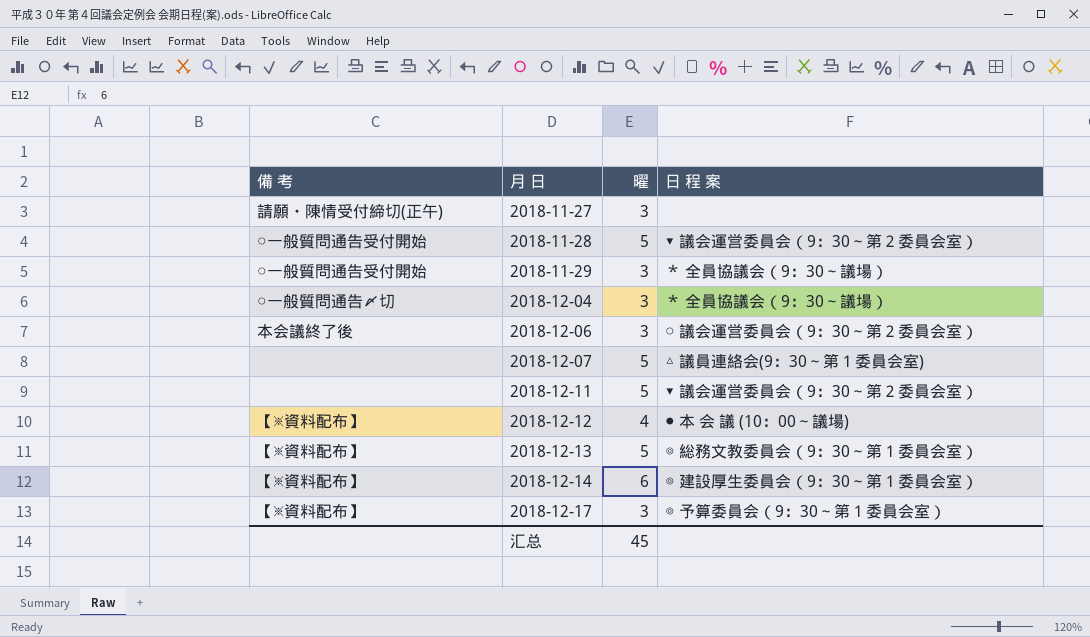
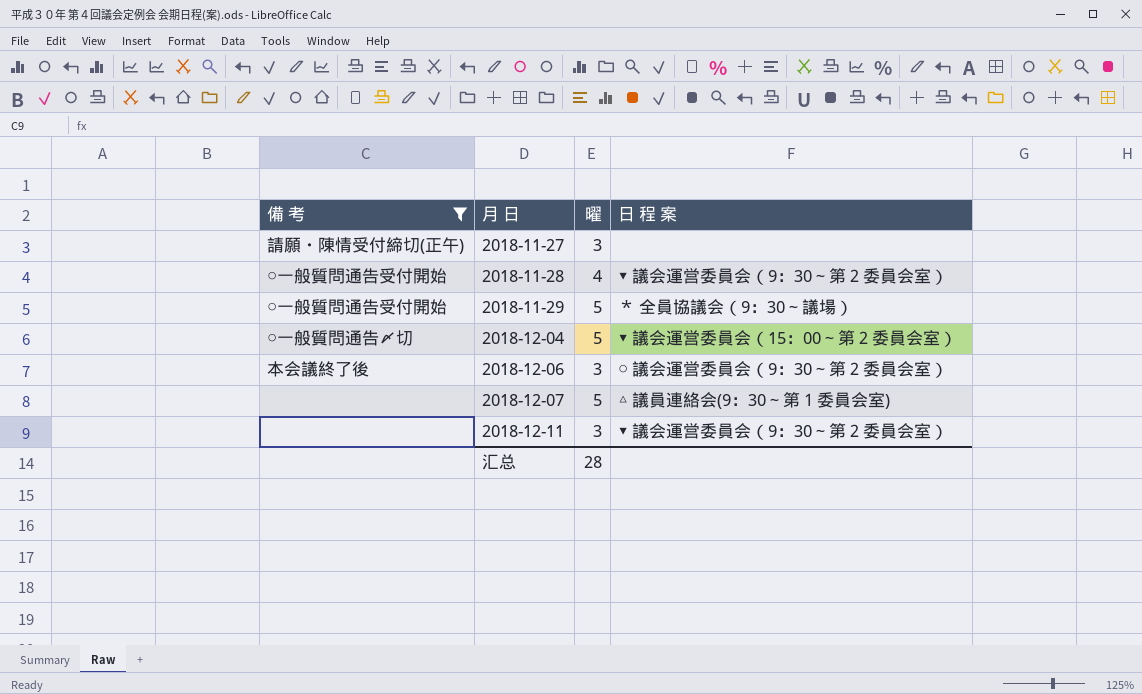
filter: none -> 備 考 != 【※資料配布】
2018-11-28 | 曜: 5 -> 4
2018-11-29 | 曜: 3 -> 5
2018-12-04 | 曜: 3 -> 5
2018-12-04 | 日 程 案: ＊ 全員協議会（9：30～議場） -> ▼ 議会運営委員会（15：00～第２委員会室）
2018-12-11 | 曜: 5 -> 3
汇总 | 曜: 45 -> 28

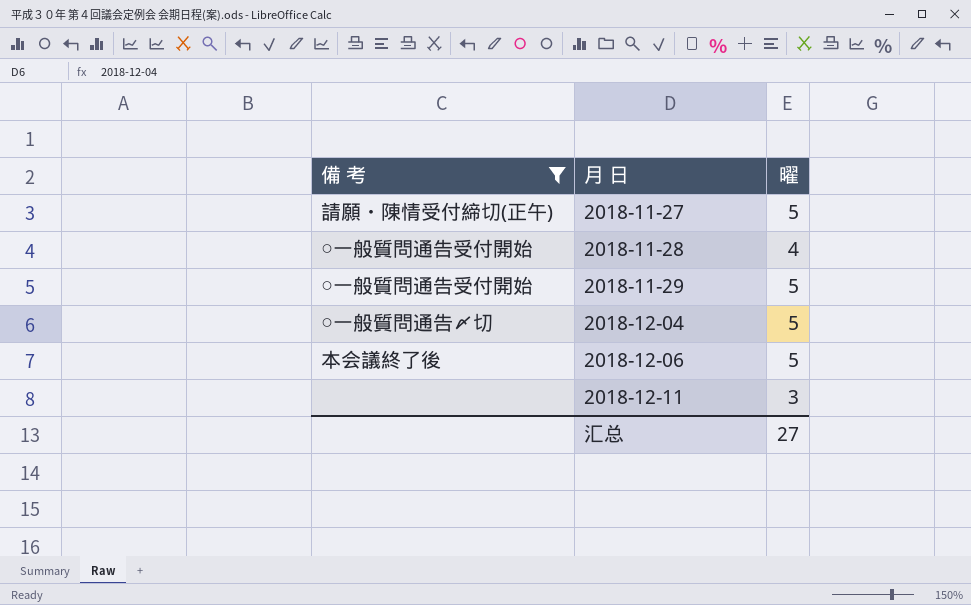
column 日 程 案 | position: 4 -> none
row 2018-12-07: none | 5 | △ 議員連絡会(9：30～第１委員会室) -> none
2018-11-27 | 曜: 3 -> 5
2018-12-06 | 曜: 3 -> 5
汇总 | 曜: 28 -> 27

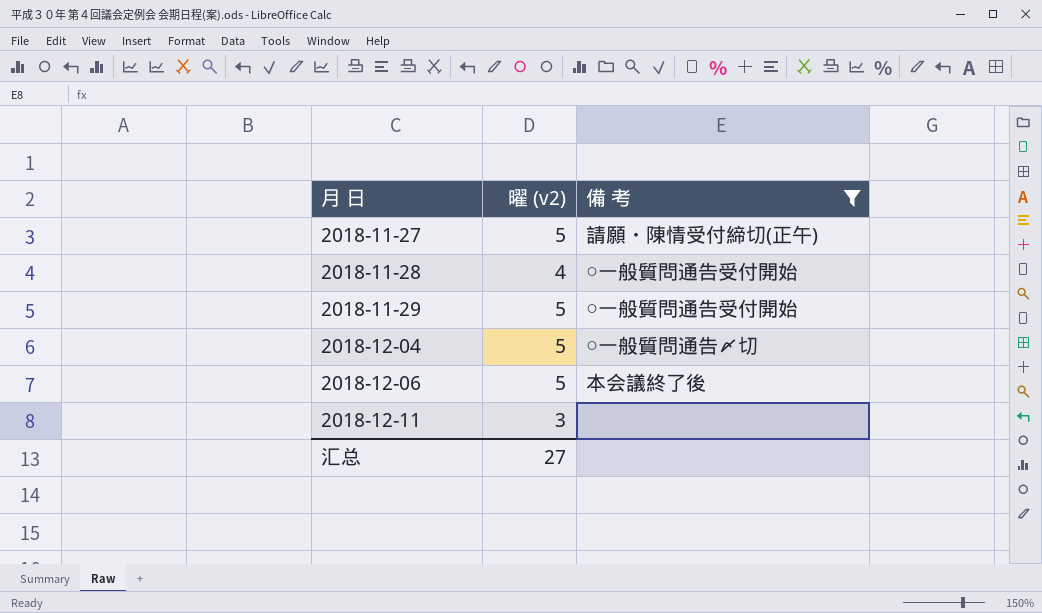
column name: 曜 -> 曜 (v2)
column 備 考 | position: 1 -> 3

